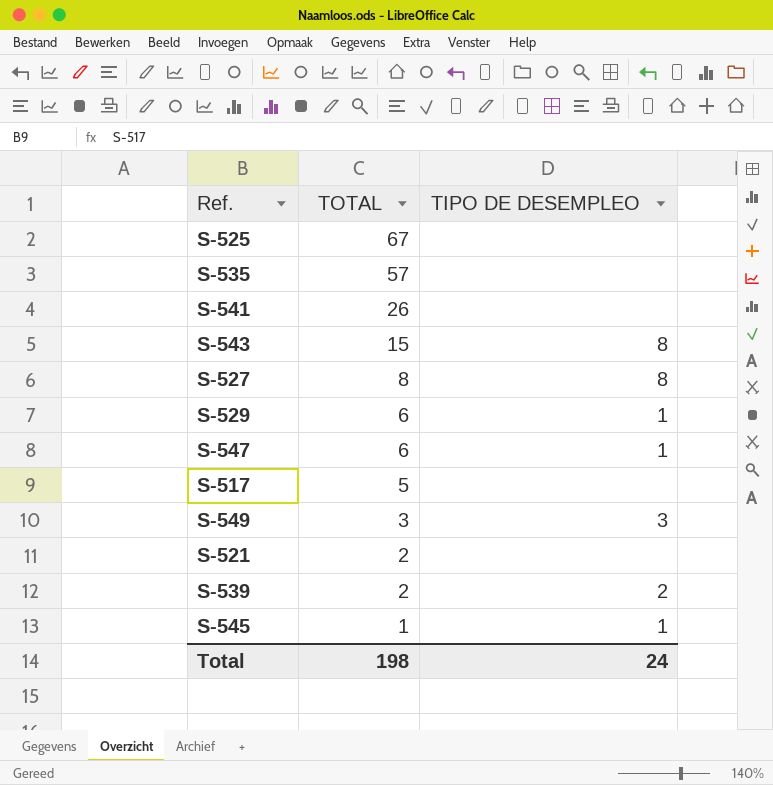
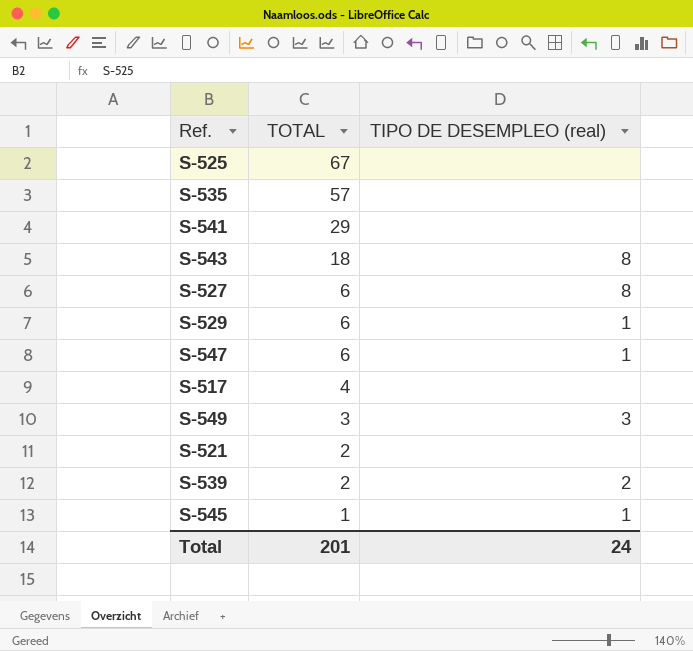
column name: TIPO DE DESEMPLEO -> TIPO DE DESEMPLEO (real)
S-541 | TOTAL: 26 -> 29
S-543 | TOTAL: 15 -> 18
S-527 | TOTAL: 8 -> 6
S-517 | TOTAL: 5 -> 4
Total | TOTAL: 198 -> 201

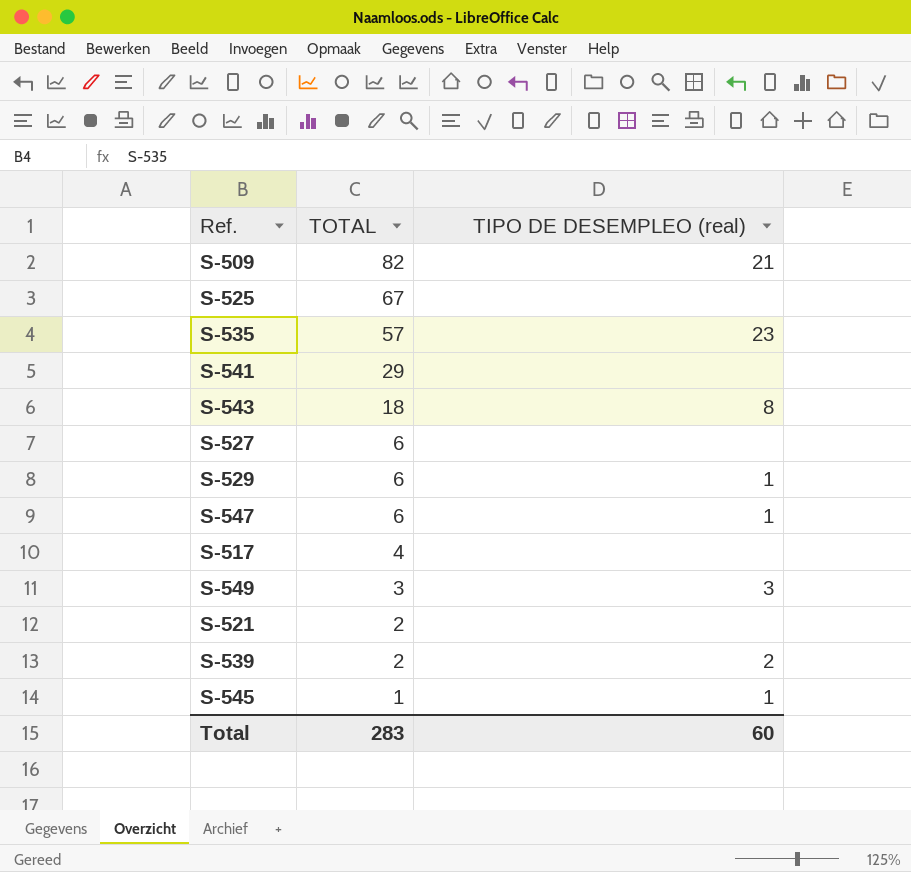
row S-509: none -> 82 | 21
S-535 | TIPO DE DESEMPLEO (real): none -> 23
S-527 | TIPO DE DESEMPLEO (real): 8 -> none
Total | TOTAL: 201 -> 283
Total | TIPO DE DESEMPLEO (real): 24 -> 60

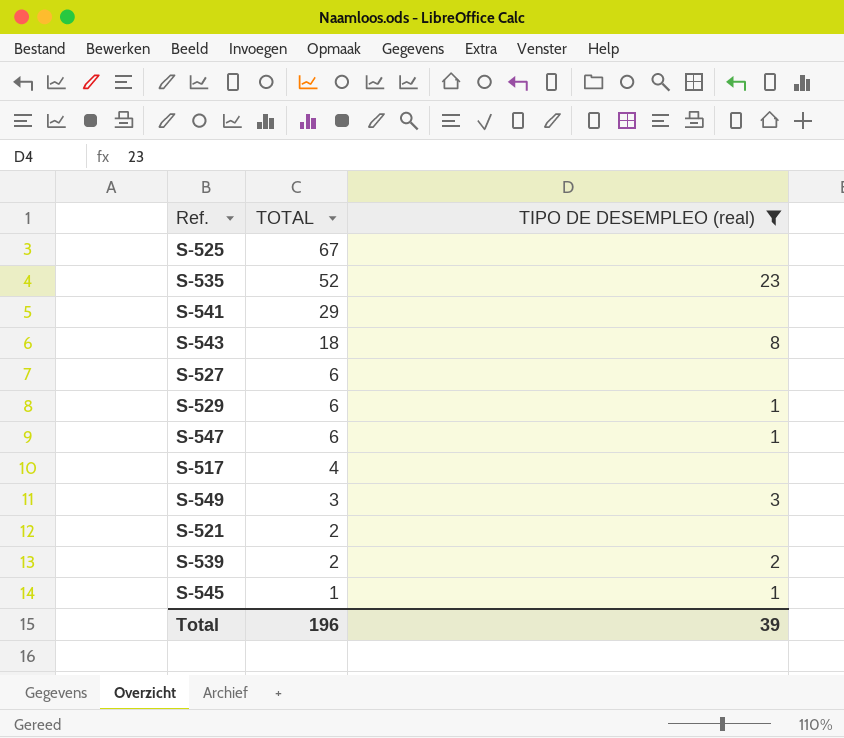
filter: none -> TIPO DE DESEMPLEO (real) != 21
S-535 | TOTAL: 57 -> 52
Total | TOTAL: 283 -> 196
Total | TIPO DE DESEMPLEO (real): 60 -> 39

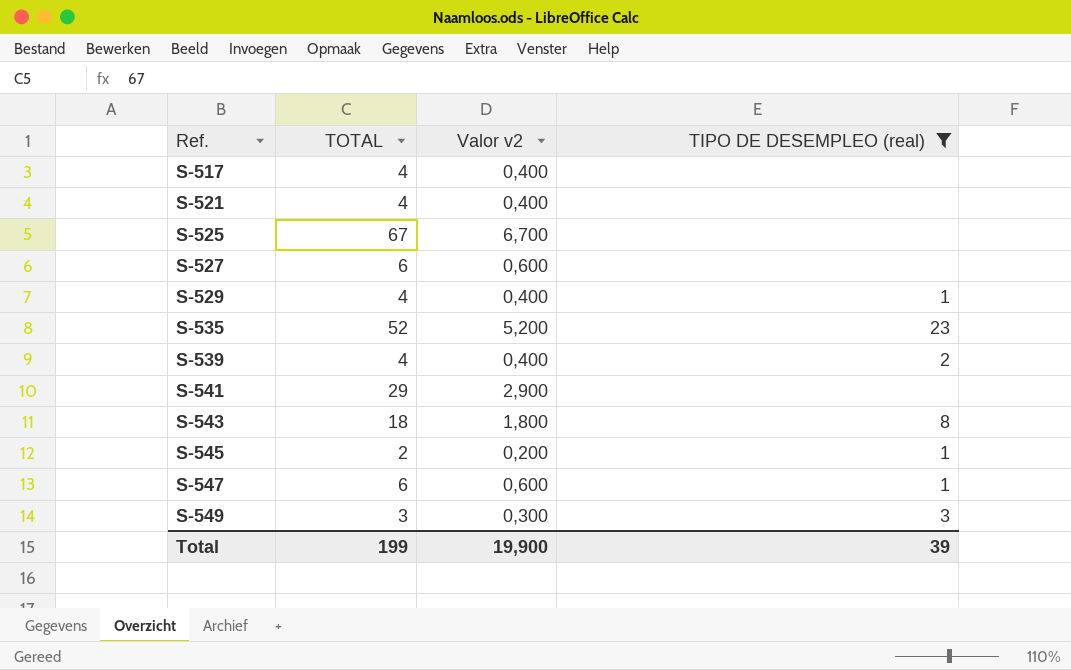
row order: TOTAL descending -> Ref. ascending
column Valor v2 | formula: none -> [TOTAL] * 0,1
S-521 | TOTAL: 2 -> 4
S-529 | TOTAL: 6 -> 4
S-539 | TOTAL: 2 -> 4
S-545 | TOTAL: 1 -> 2
Total | TOTAL: 196 -> 199

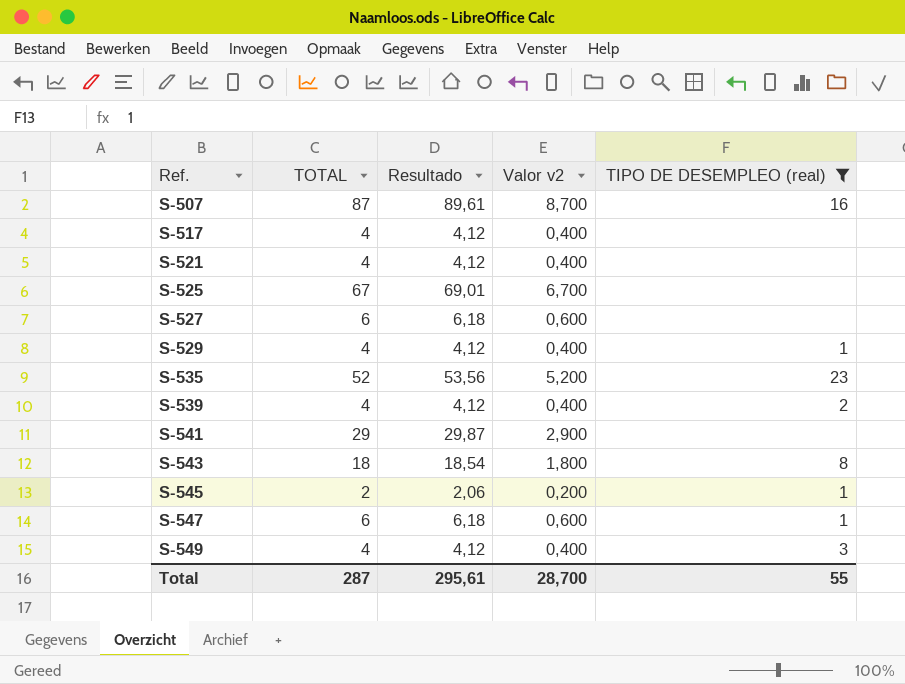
column Resultado | formula: none -> [TOTAL] * 1,03
row S-507: none -> 87 | 89,61 | 8,700 | 16
S-549 | TOTAL: 3 -> 4
S-549 | Valor v2: 0,300 -> 0,400
Total | TOTAL: 199 -> 287
Total | Valor v2: 19,900 -> 28,700
Total | TIPO DE DESEMPLEO (real): 39 -> 55

